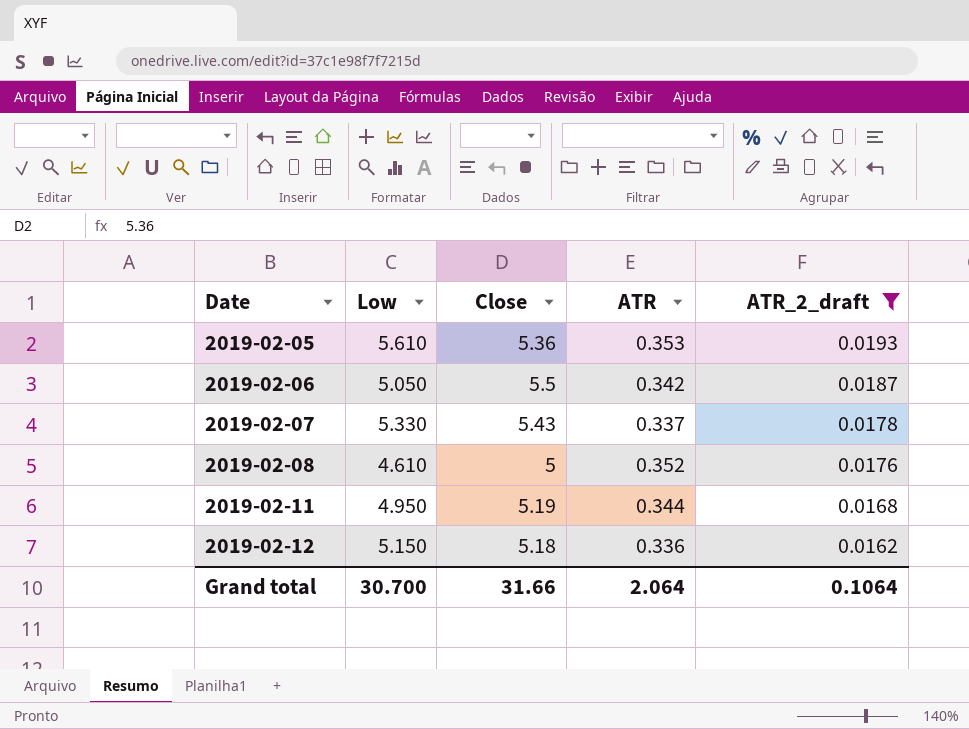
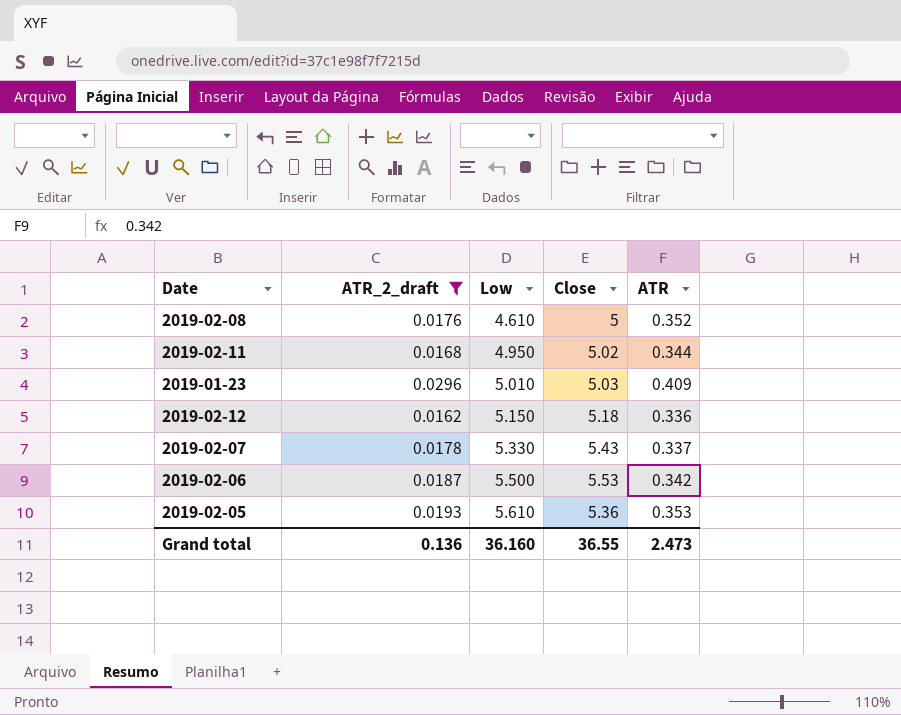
row order: Date ascending -> Low ascending
column ATR_2_draft | position: 5 -> 2
2019-02-11 | Close: 5.19 -> 5.02
row 2019-01-23: none -> 0.0296 | 5.010 | 5.03 | 0.409
2019-02-06 | Low: 5.050 -> 5.500
2019-02-06 | Close: 5.5 -> 5.53
Grand total | ATR_2_draft: 0.1064 -> 0.136
Grand total | Low: 30.700 -> 36.160
Grand total | Close: 31.66 -> 36.55
Grand total | ATR: 2.064 -> 2.473

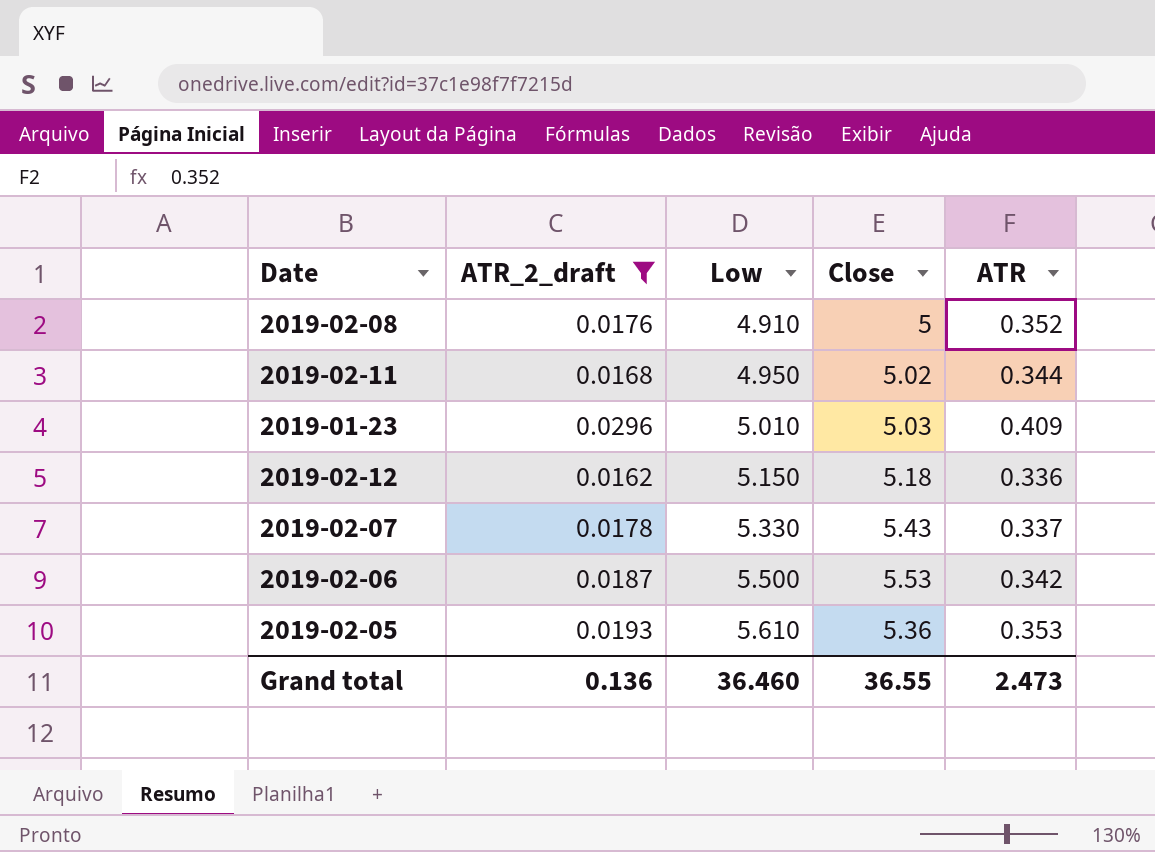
2019-02-08 | Low: 4.610 -> 4.910
Grand total | Low: 36.160 -> 36.460

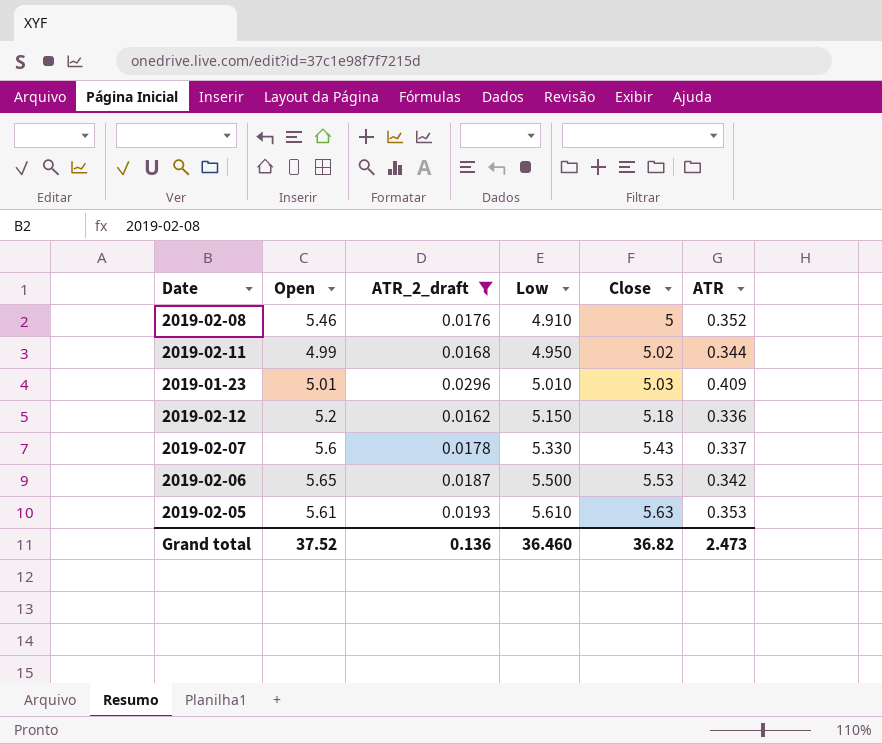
column Open | position: none -> 2
2019-02-05 | Close: 5.36 -> 5.63
Grand total | Close: 36.55 -> 36.82

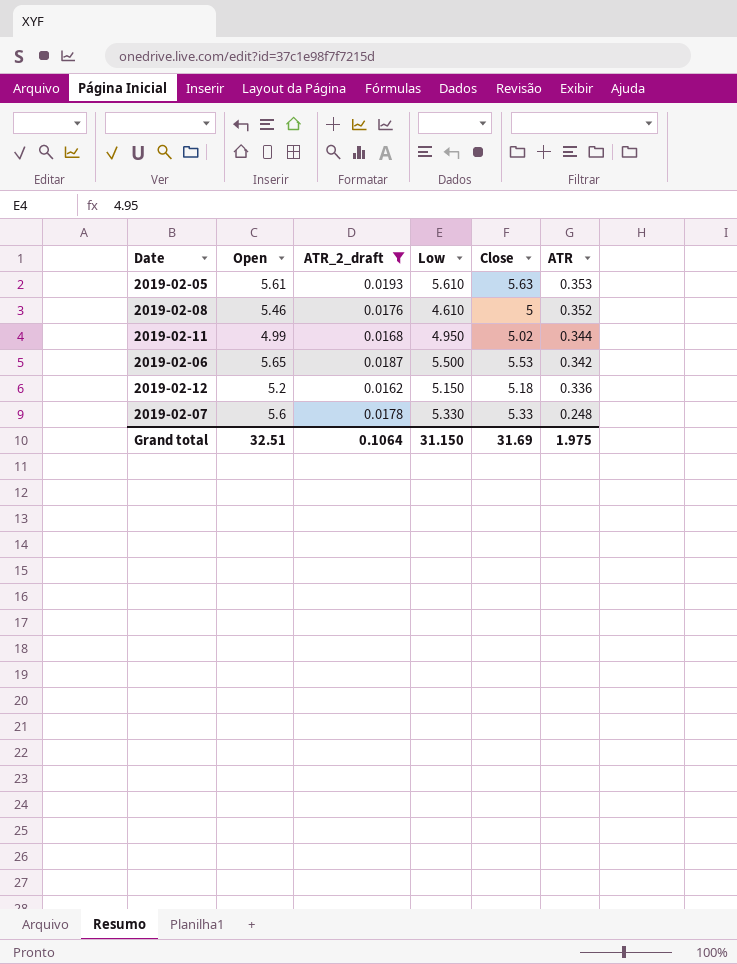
row order: Low ascending -> ATR descending
row 2019-01-23: 5.01 | 0.0296 | 5.010 | 5.03 | 0.409 -> none
2019-02-08 | Low: 4.910 -> 4.610
2019-02-07 | Close: 5.43 -> 5.33
2019-02-07 | ATR: 0.337 -> 0.248
Grand total | Open: 37.52 -> 32.51
Grand total | ATR_2_draft: 0.136 -> 0.1064
Grand total | Low: 36.460 -> 31.150
Grand total | Close: 36.82 -> 31.69
Grand total | ATR: 2.473 -> 1.975

